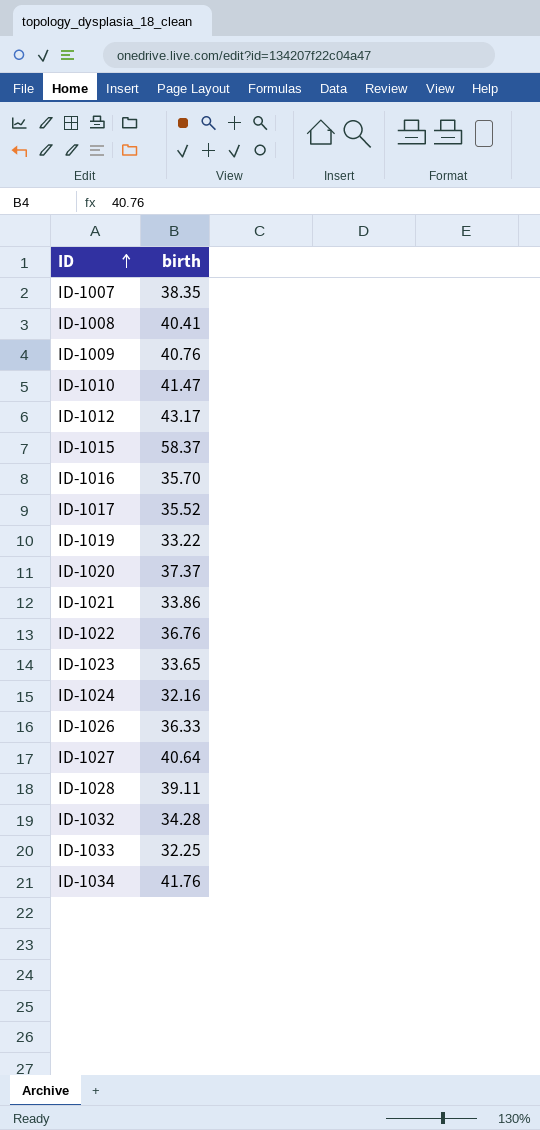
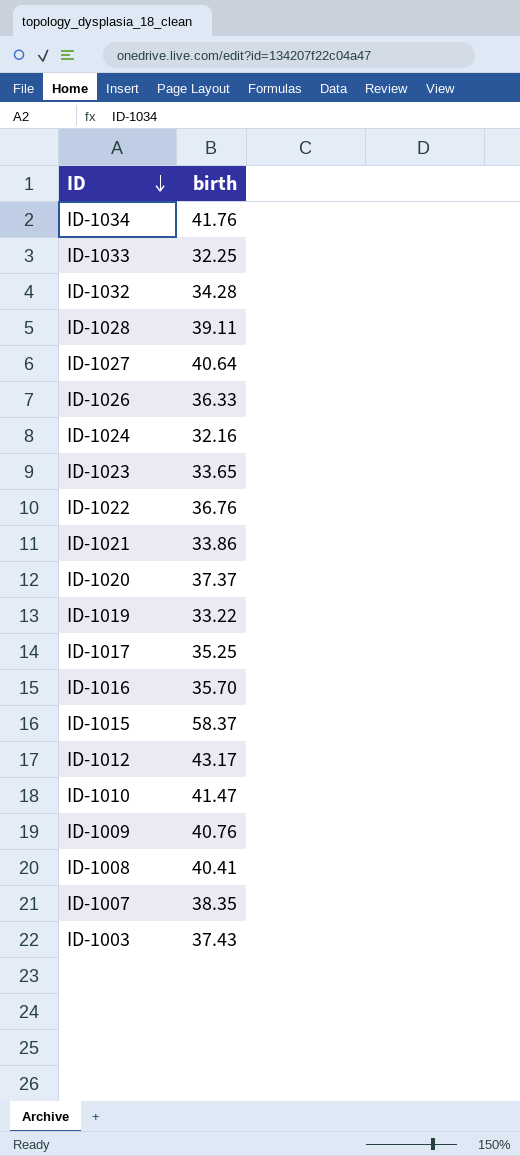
row order: ID ascending -> ID descending
ID-1017 | birth: 35.52 -> 35.25
row ID-1003: none -> 37.43

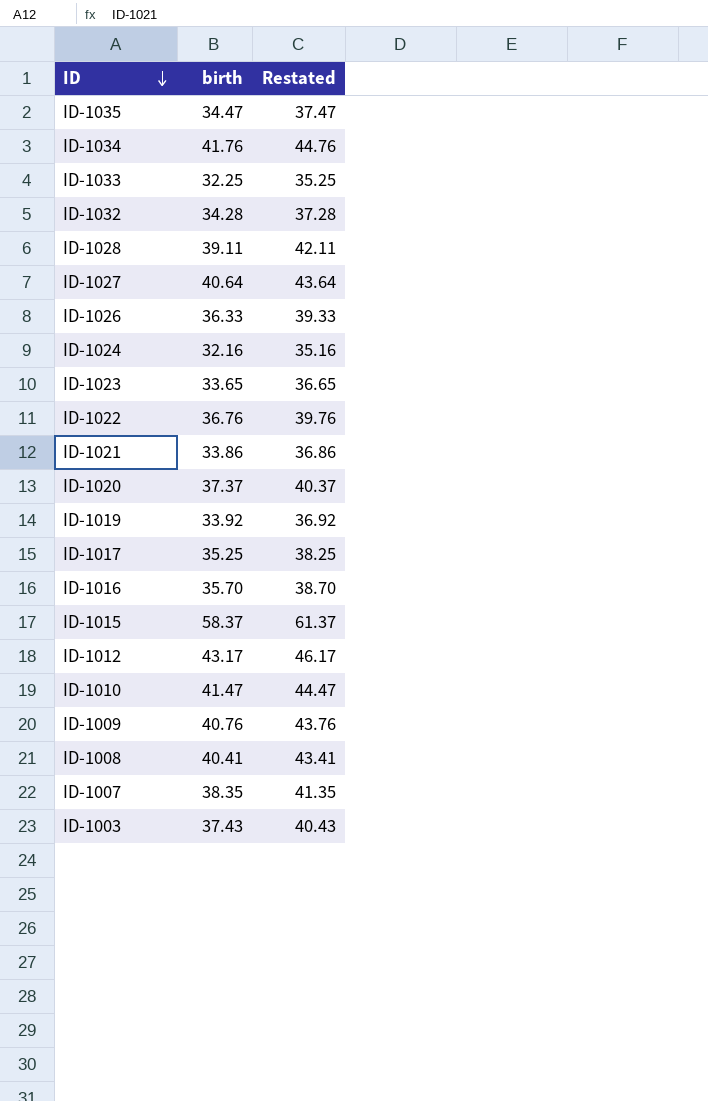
column Restated | formula: none -> [birth] + 3
row ID-1035: none -> 34.47 | 37.47
ID-1019 | birth: 33.22 -> 33.92

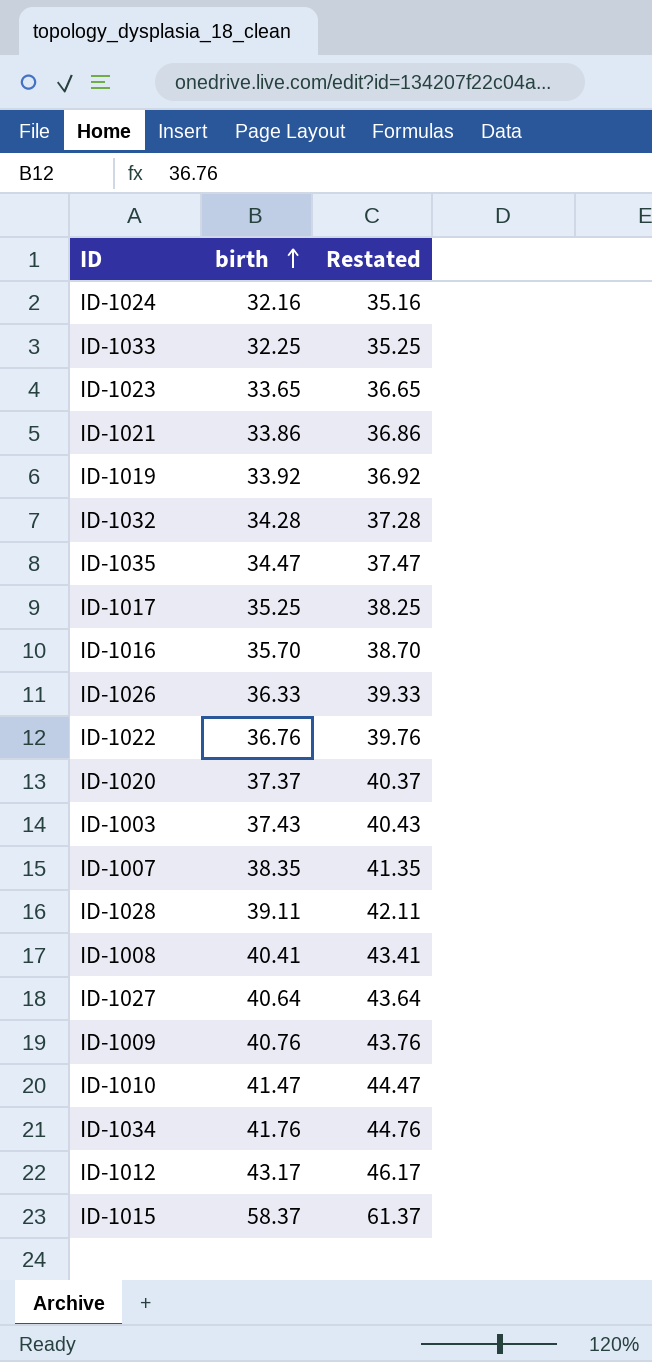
row order: ID descending -> birth ascending

